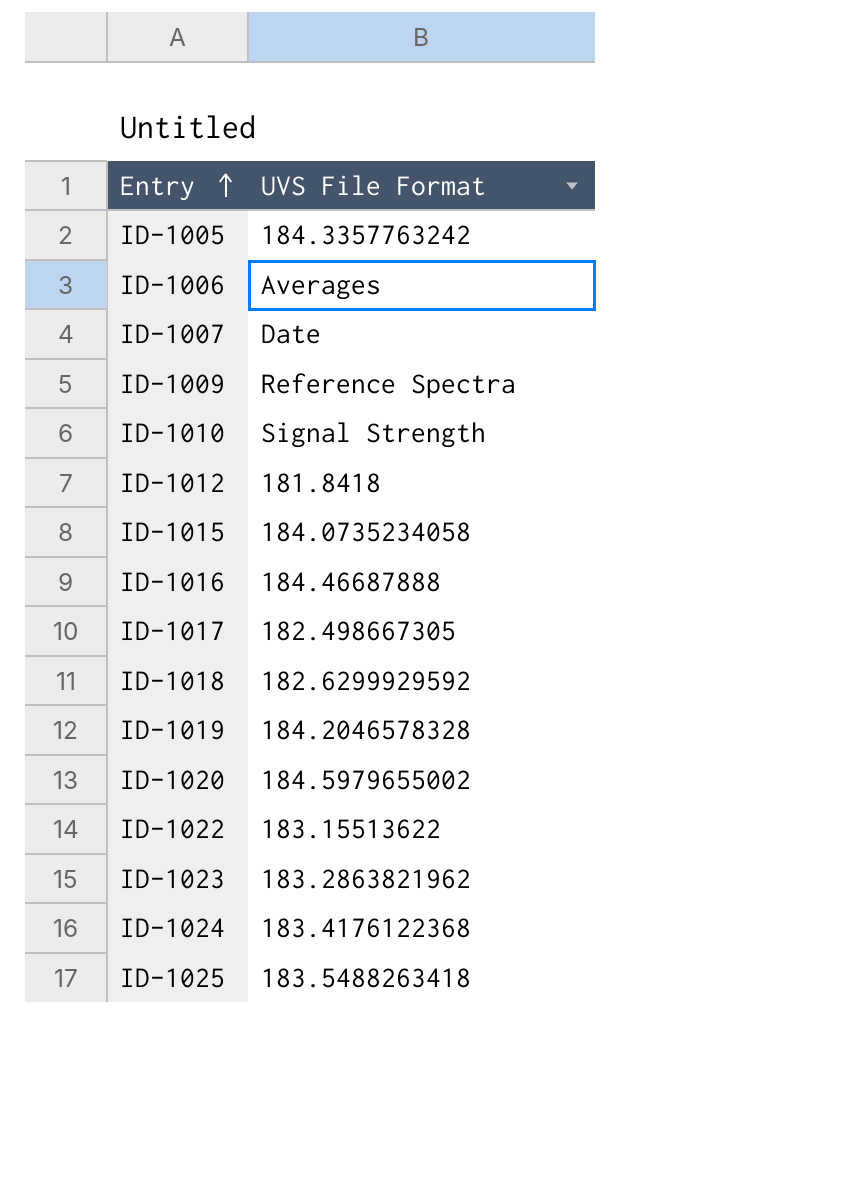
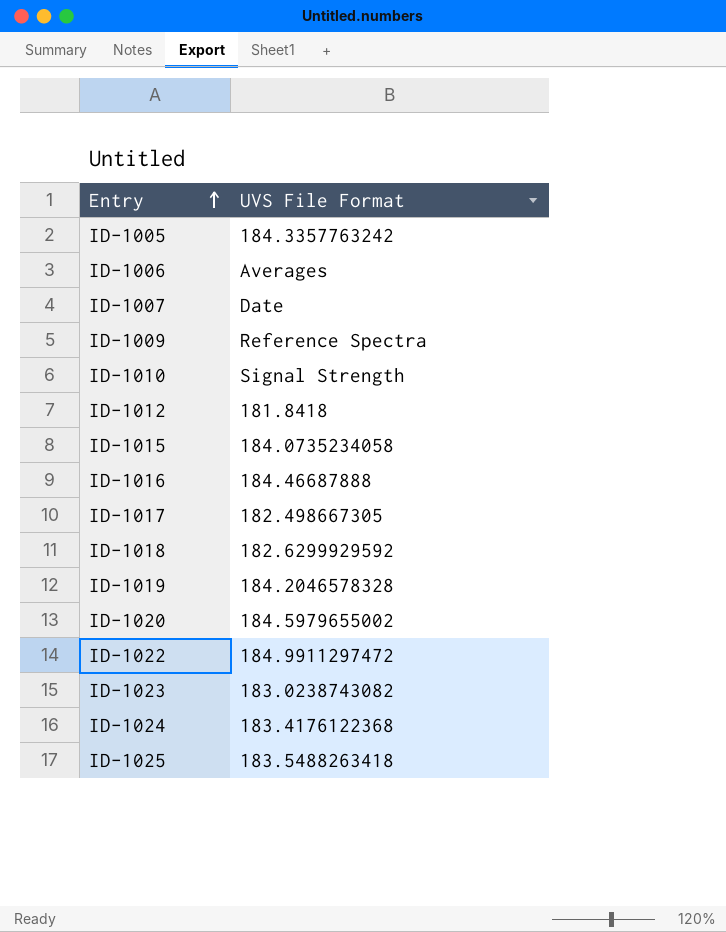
ID-1022 | UVS File Format: 183.15513622 -> 184.9911297472
ID-1023 | UVS File Format: 183.2863821962 -> 183.0238743082

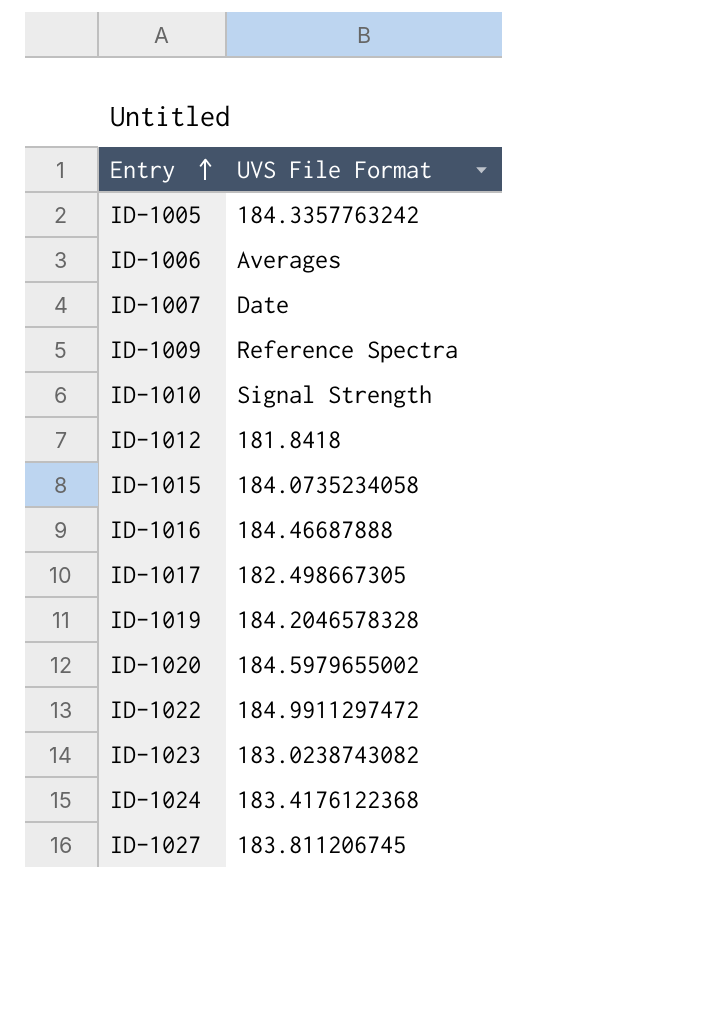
row ID-1018: 182.6299929592 -> none
row ID-1025: 183.5488263418 -> none
row ID-1027: none -> 183.811206745

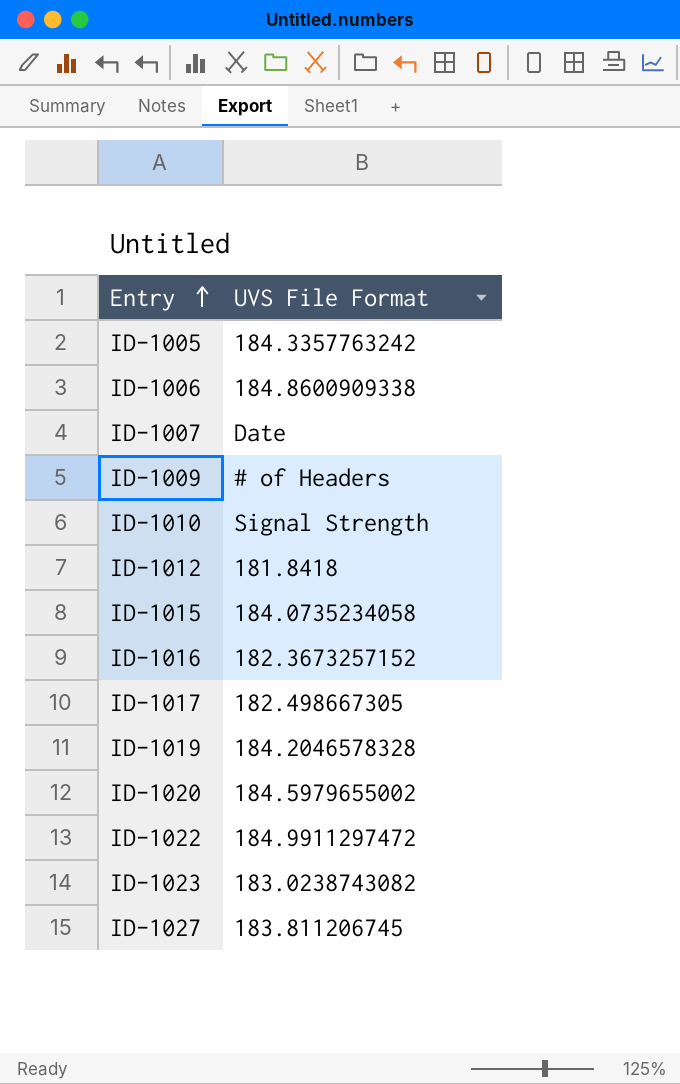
row ID-1024: 183.4176122368 -> none
ID-1006 | UVS File Format: Averages -> 184.8600909338
ID-1009 | UVS File Format: Reference Spectra -> # of Headers
ID-1016 | UVS File Format: 184.46687888 -> 182.3673257152

